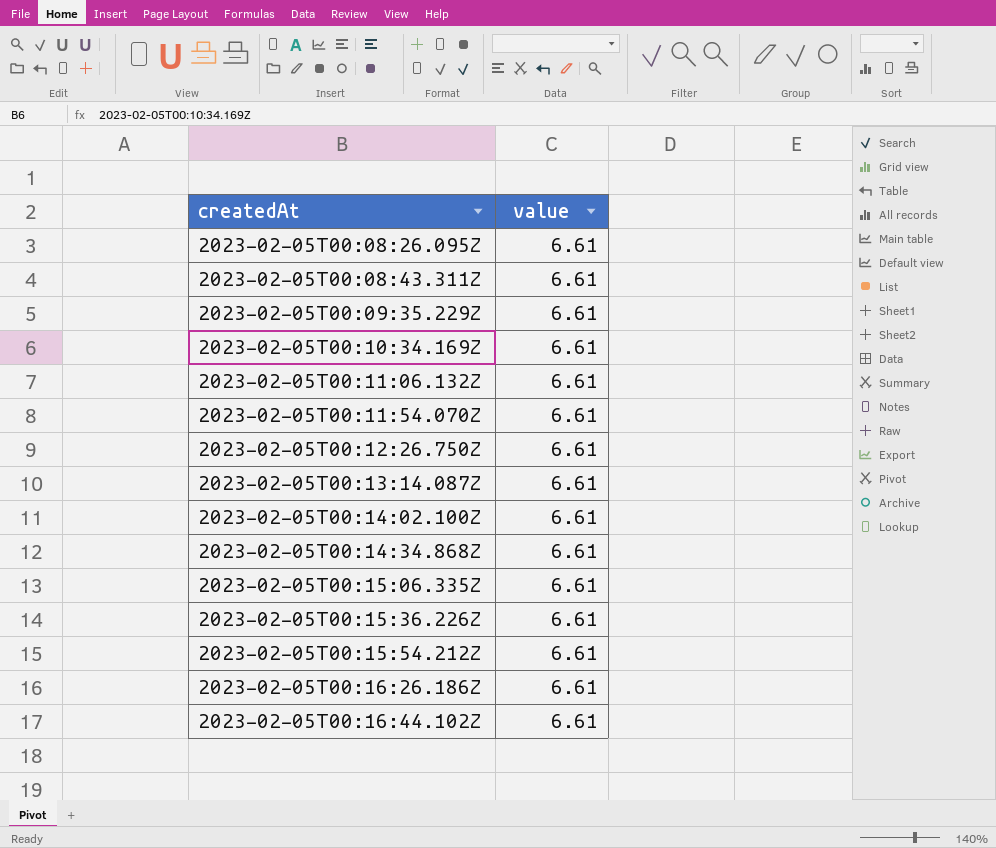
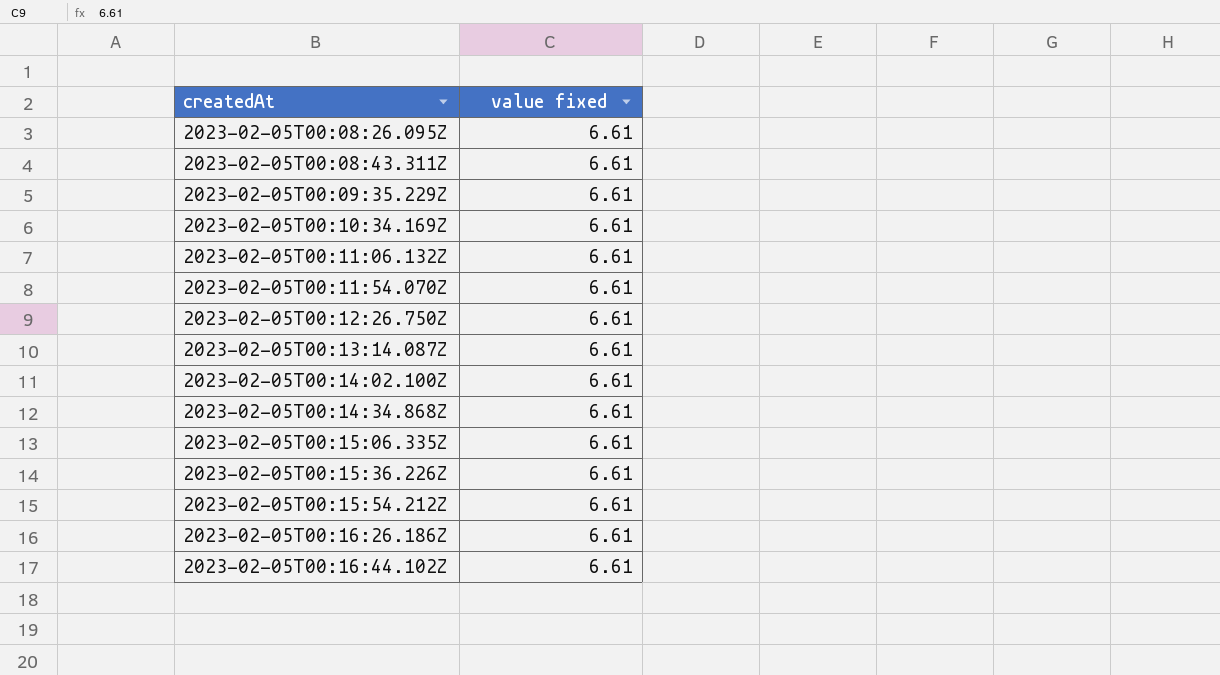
column name: value -> value fixed

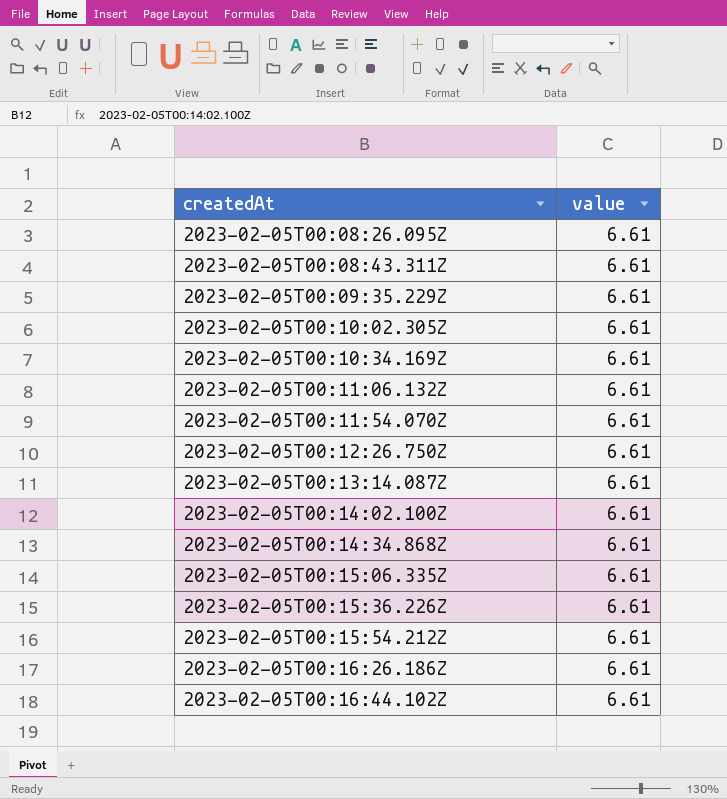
column name: value fixed -> value
row 2023-02-05T00:10:02.305Z: none -> 6.61

